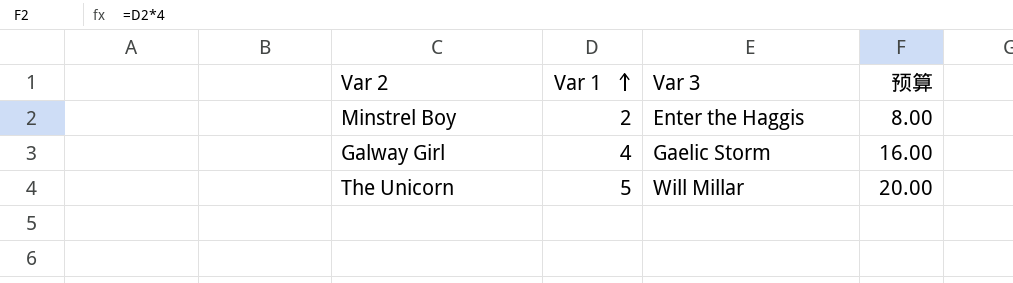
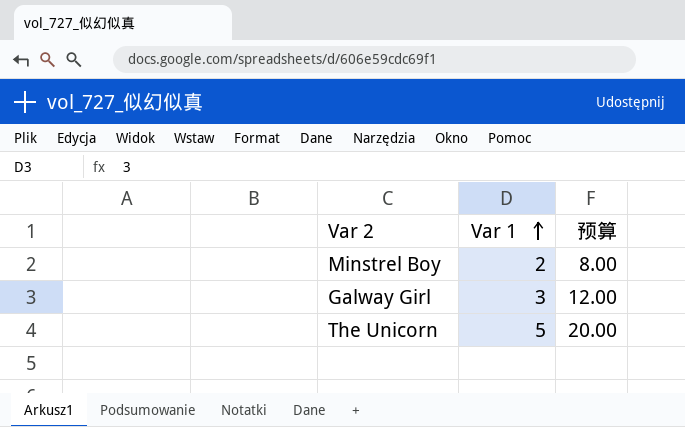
column Var 3 | position: 3 -> none
Galway Girl | Var 1: 4 -> 3
Galway Girl | 预算: 16.00 -> 12.00

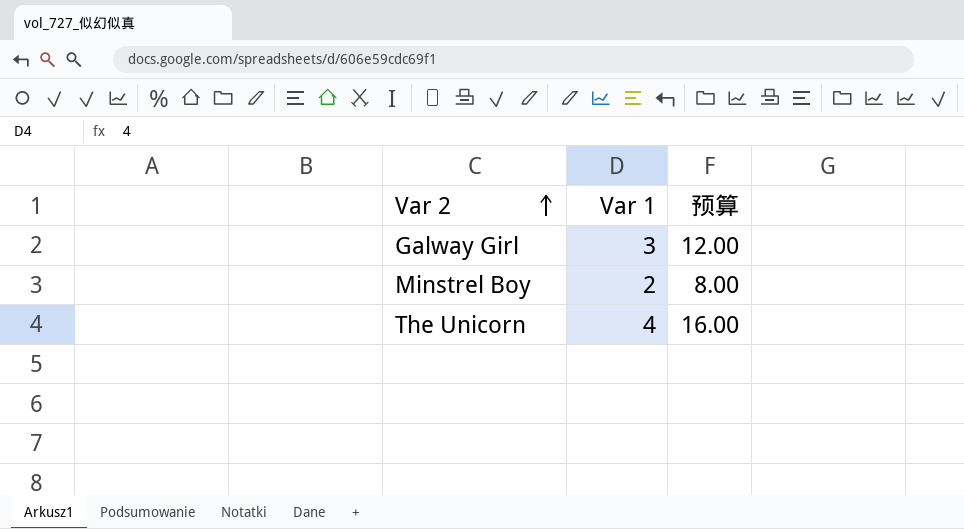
row order: Var 1 ascending -> Var 2 ascending
The Unicorn | Var 1: 5 -> 4
The Unicorn | 预算: 20.00 -> 16.00

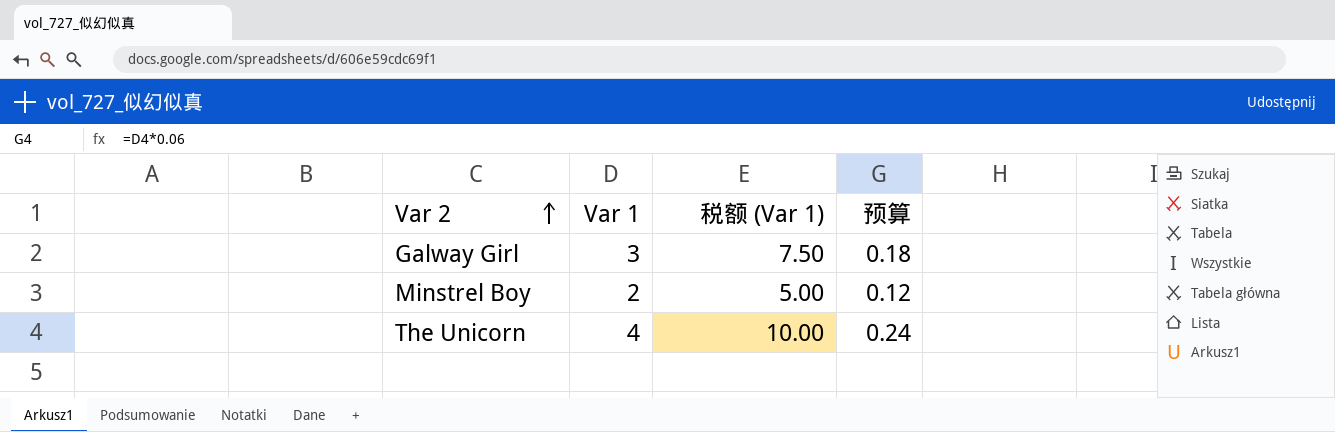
column 税额 (Var 1) | formula: none -> [Var 1] * 2.5
column 预算 | formula: [Var 1] * 4 -> [Var 1] * 0.06

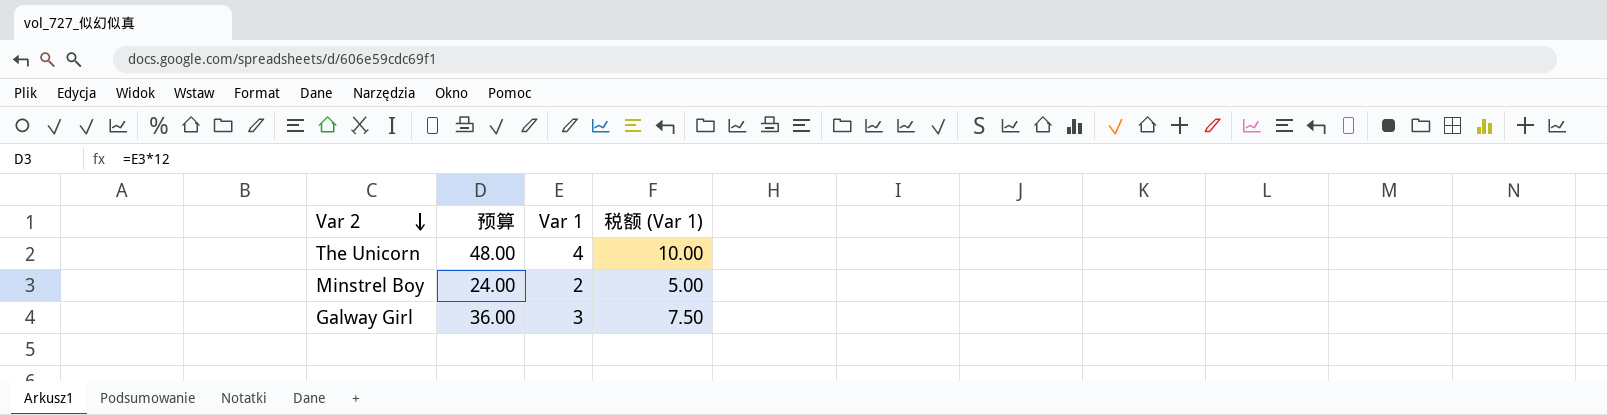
row order: Var 2 ascending -> Var 2 descending
column 预算 | formula: [Var 1] * 0.06 -> [Var 1] * 12
column 预算 | position: 4 -> 2

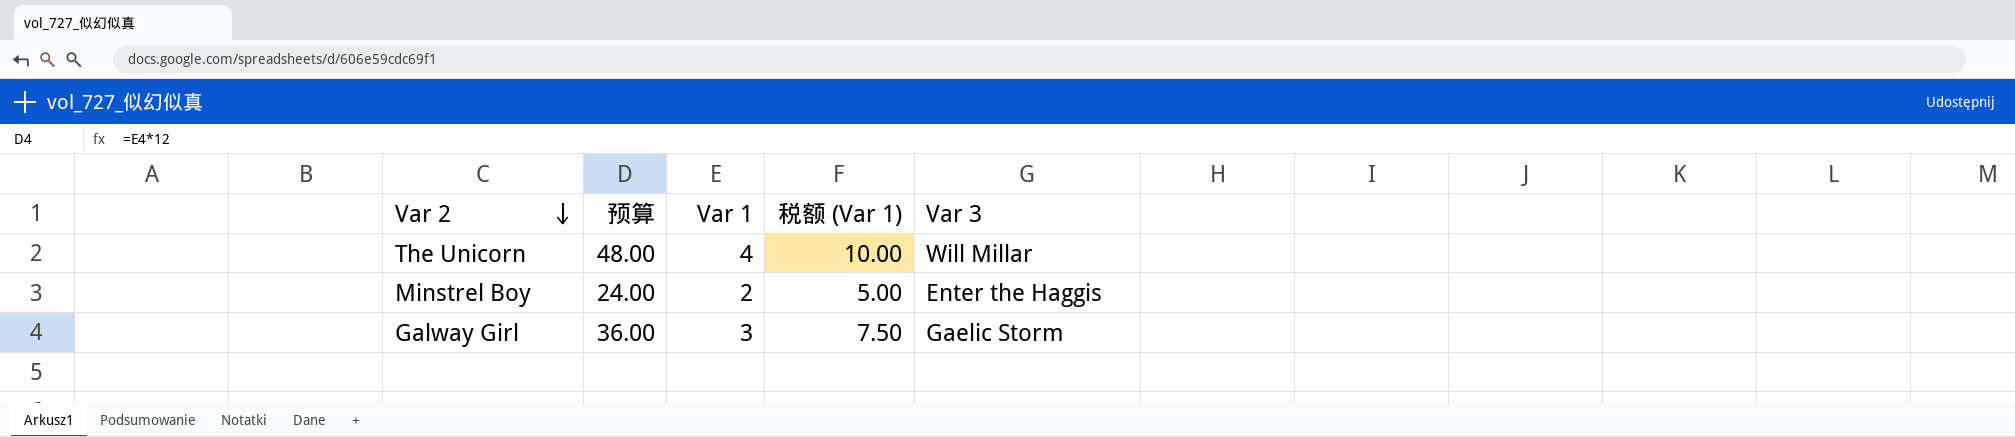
column Var 3 | position: none -> 5

